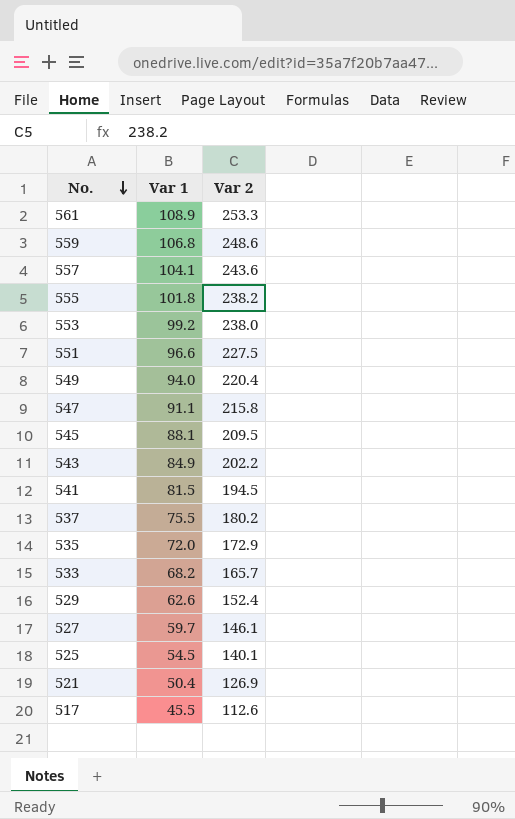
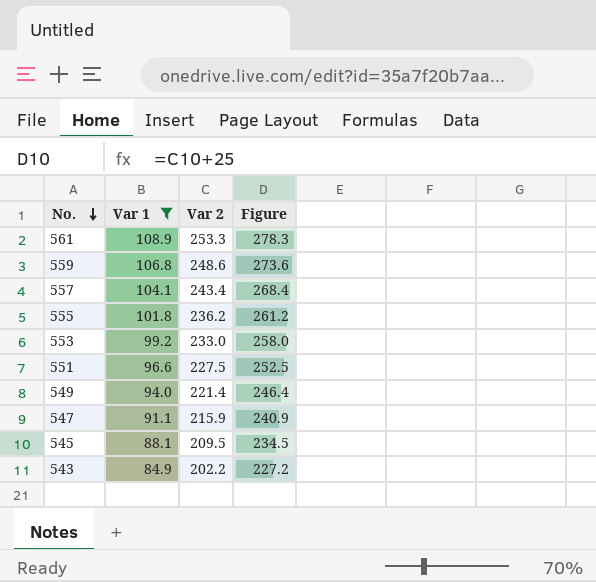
filter: none -> Var 1 >= 84.9
column Figure | formula: none -> [Var 2] + 25
557 | Var 2: 243.6 -> 243.4
555 | Var 2: 238.2 -> 236.2
553 | Var 2: 238.0 -> 233.0
549 | Var 2: 220.4 -> 221.4
547 | Var 2: 215.8 -> 215.9

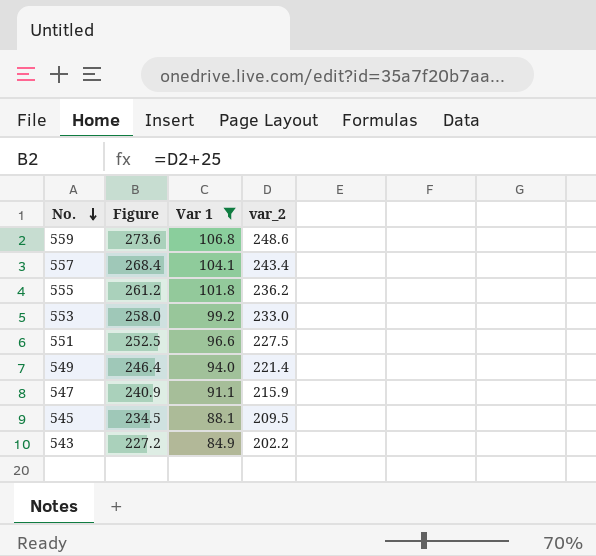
column Figure | position: 4 -> 2
column name: Var 2 -> var_2
row 561: 108.9 | 253.3 | 278.3 -> none

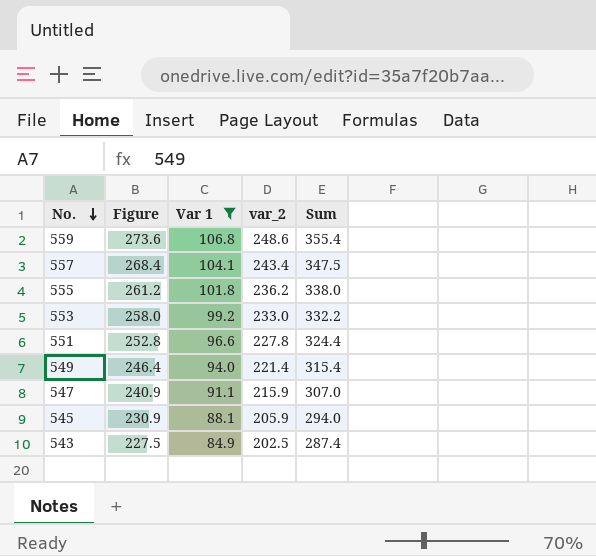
column Sum | formula: none -> [Var 1] + [var_2]
551 | Figure: 252.5 -> 252.8
551 | var_2: 227.5 -> 227.8
545 | Figure: 234.5 -> 230.9
545 | var_2: 209.5 -> 205.9
543 | Figure: 227.2 -> 227.5
543 | var_2: 202.2 -> 202.5

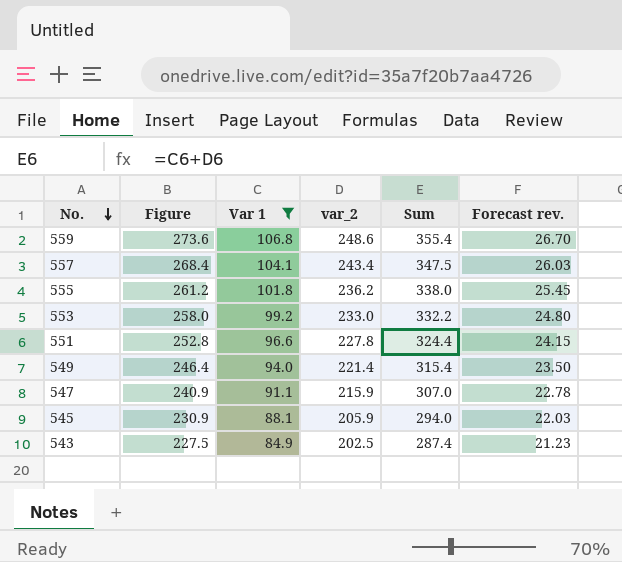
column Forecast rev. | formula: none -> [Var 1] * 0.25

